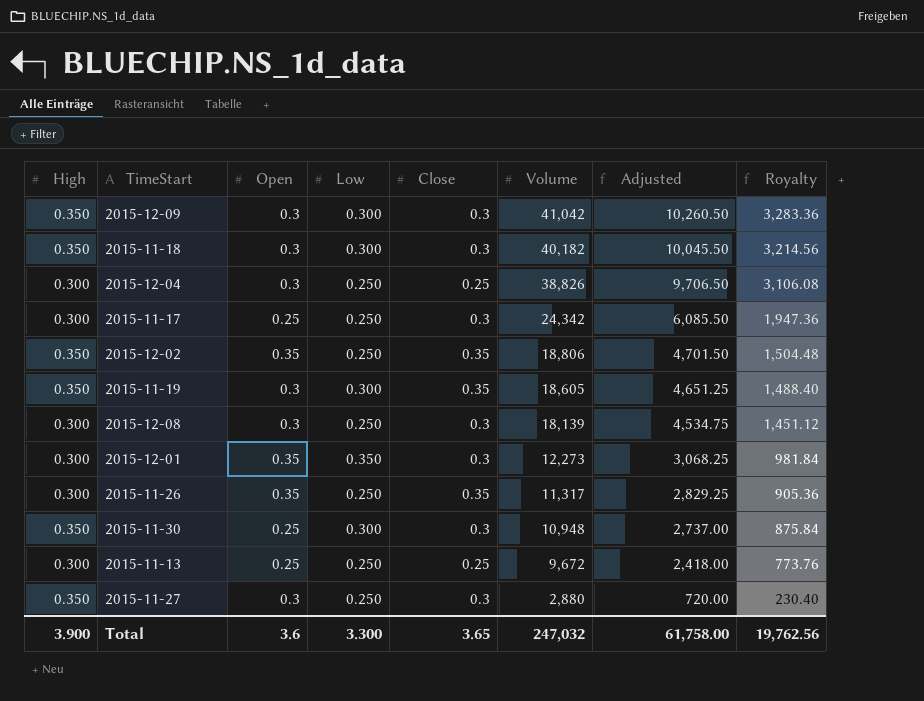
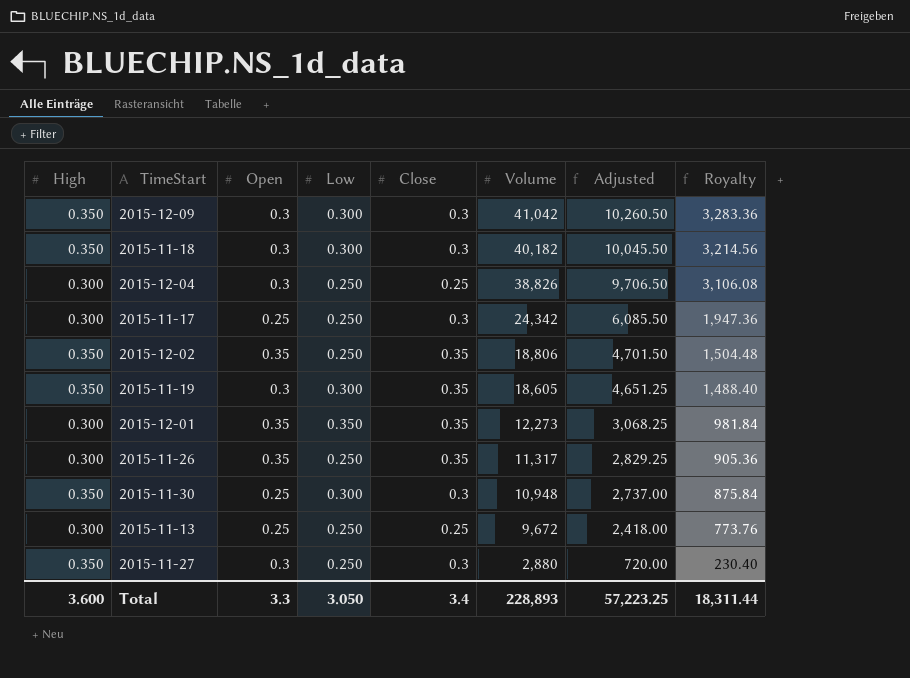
row 2015-12-08: 0.300 | 0.3 | 0.250 | 0.3 | 18,139 | 4,534.75 | 1,451.12 -> none
2015-12-01 | Close: 0.3 -> 0.35
Total | High: 3.900 -> 3.600
Total | Open: 3.6 -> 3.3
Total | Low: 3.300 -> 3.050
Total | Close: 3.65 -> 3.4
Total | Volume: 247,032 -> 228,893
Total | Adjusted: 61,758.00 -> 57,223.25
Total | Royalty: 19,762.56 -> 18,311.44

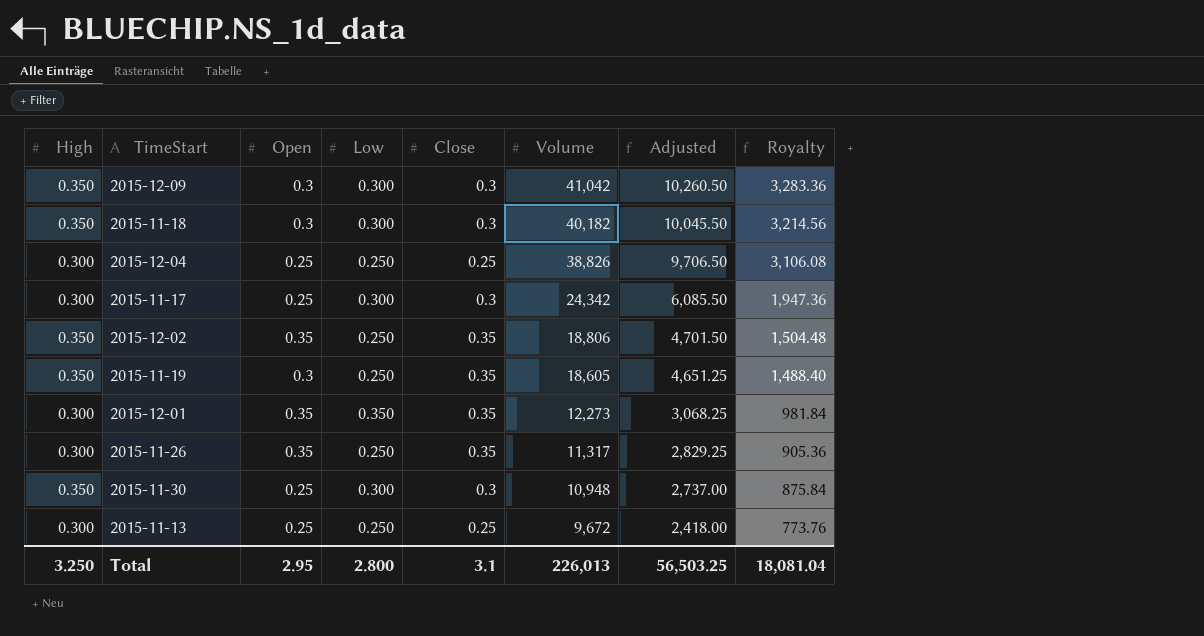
row 2015-11-27: 0.350 | 0.3 | 0.250 | 0.3 | 2,880 | 720.00 | 230.40 -> none
2015-12-04 | Open: 0.3 -> 0.25
2015-11-17 | Low: 0.250 -> 0.300
2015-11-19 | Low: 0.300 -> 0.250
Total | High: 3.600 -> 3.250
Total | Open: 3.3 -> 2.95
Total | Low: 3.050 -> 2.800
Total | Close: 3.4 -> 3.1
Total | Volume: 228,893 -> 226,013
Total | Adjusted: 57,223.25 -> 56,503.25
Total | Royalty: 18,311.44 -> 18,081.04

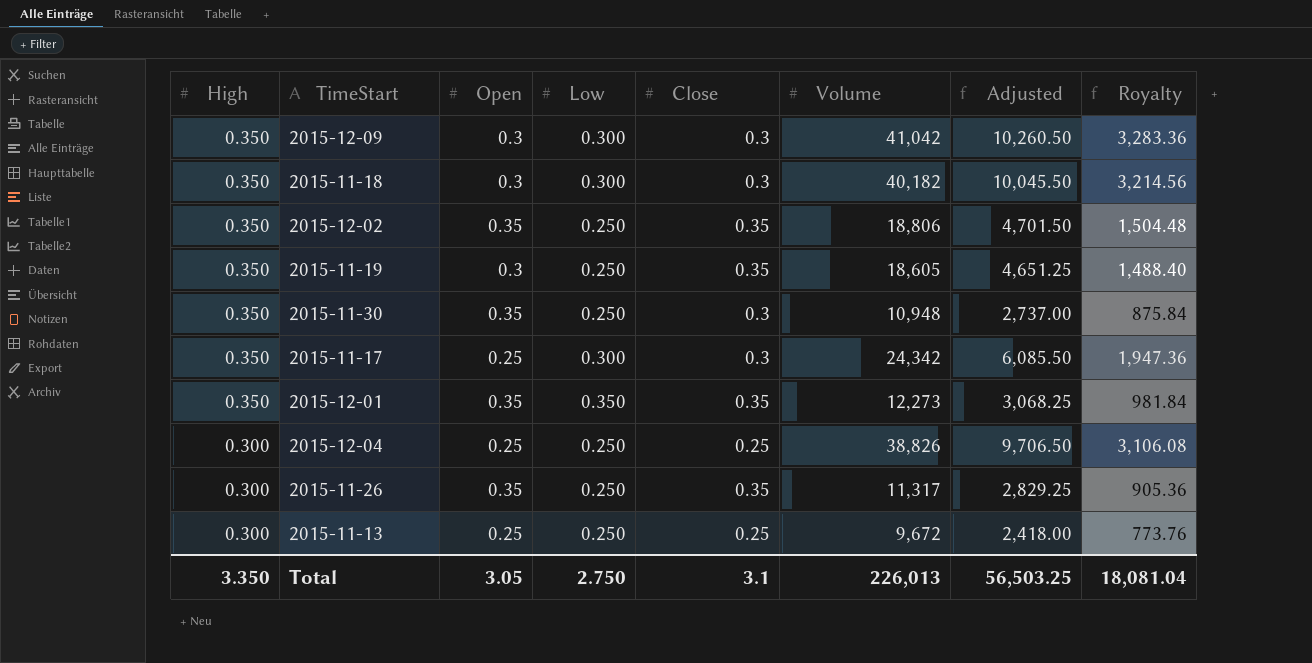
row order: Volume descending -> High descending
2015-11-30 | Open: 0.25 -> 0.35
2015-11-30 | Low: 0.300 -> 0.250
2015-11-17 | High: 0.300 -> 0.350
2015-12-01 | High: 0.300 -> 0.350
Total | High: 3.250 -> 3.350
Total | Open: 2.95 -> 3.05
Total | Low: 2.800 -> 2.750

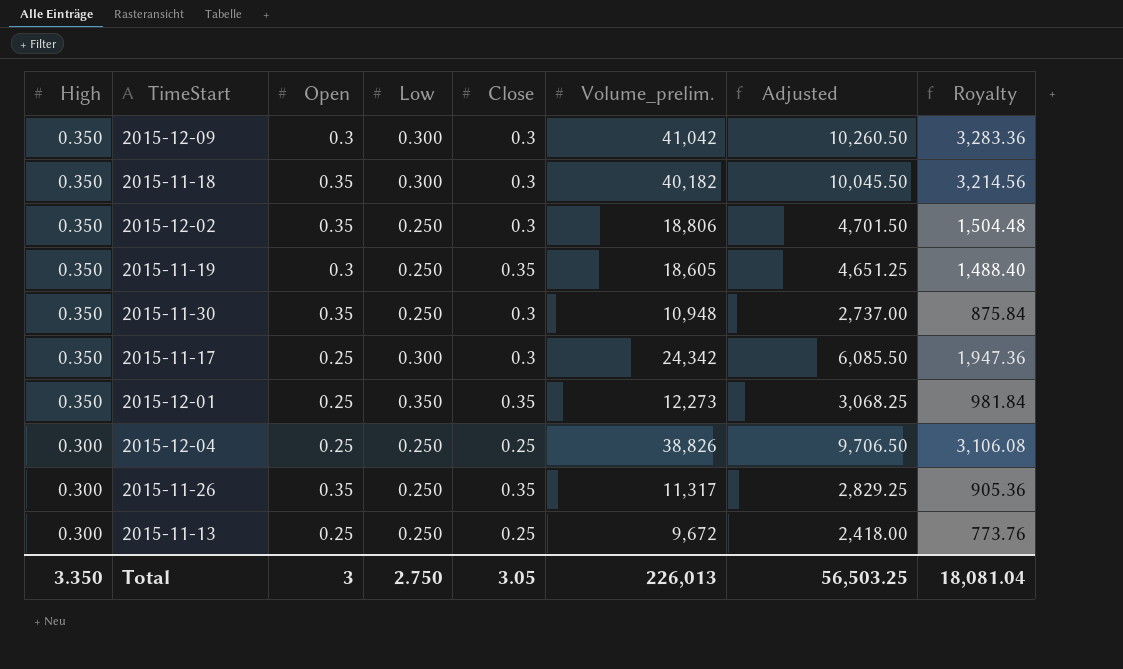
column name: Volume -> Volume_prelim.
2015-11-18 | Open: 0.3 -> 0.35
2015-12-02 | Close: 0.35 -> 0.3
2015-12-01 | Open: 0.35 -> 0.25
Total | Open: 3.05 -> 3
Total | Close: 3.1 -> 3.05

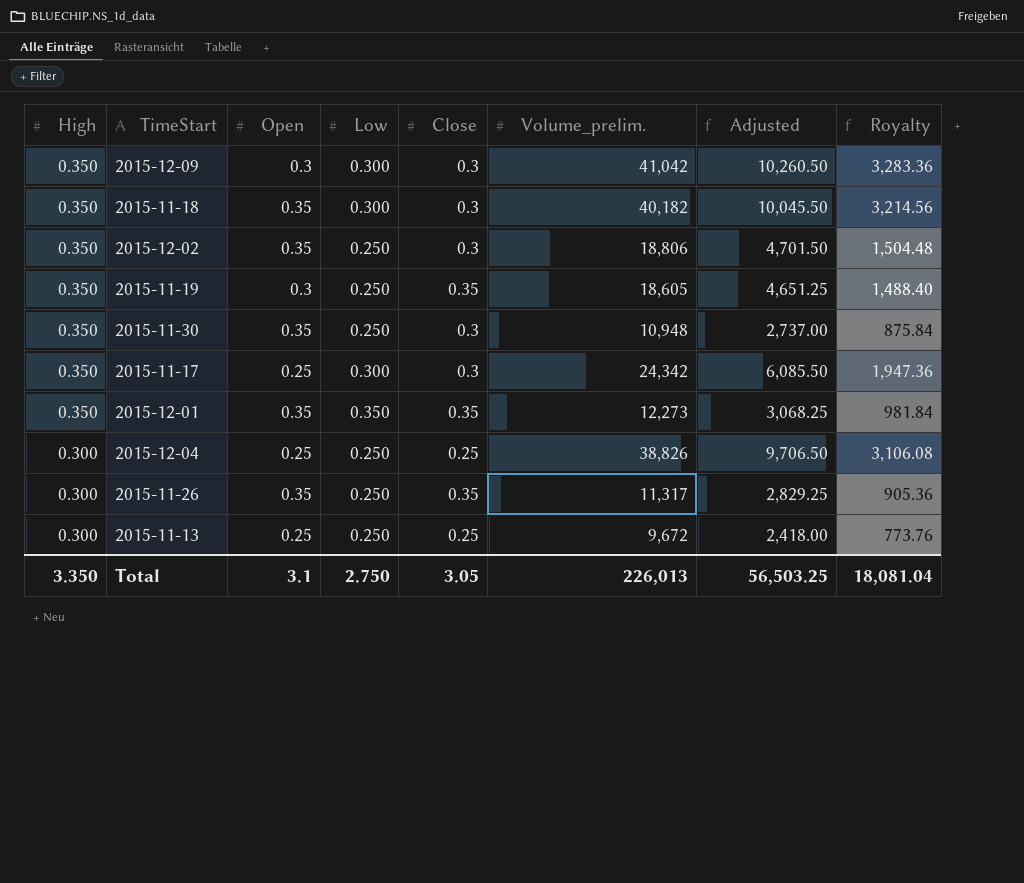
2015-12-01 | Open: 0.25 -> 0.35
Total | Open: 3 -> 3.1

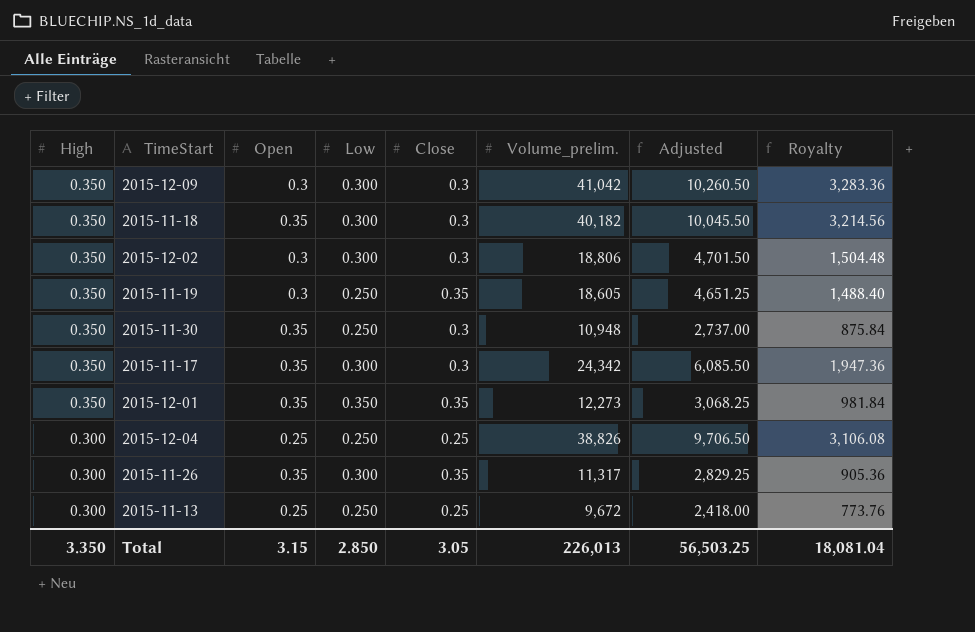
2015-12-02 | Open: 0.35 -> 0.3
2015-12-02 | Low: 0.250 -> 0.300
2015-11-17 | Open: 0.25 -> 0.35
2015-11-26 | Low: 0.250 -> 0.300
Total | Open: 3.1 -> 3.15
Total | Low: 2.750 -> 2.850

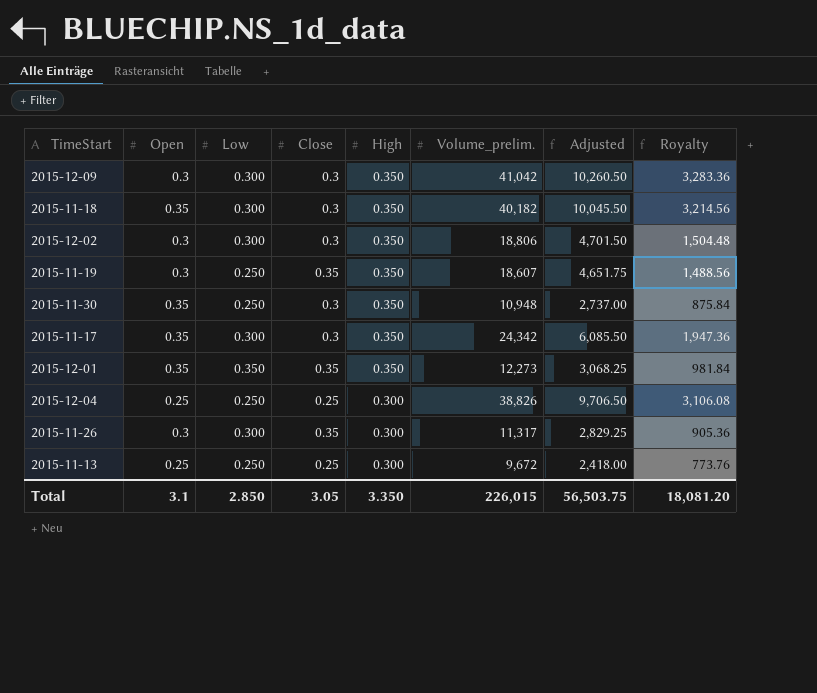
column High | position: 1 -> 5
2015-11-19 | Volume_prelim.: 18,605 -> 18,607
2015-11-19 | Adjusted: 4,651.25 -> 4,651.75
2015-11-19 | Royalty: 1,488.40 -> 1,488.56
2015-11-26 | Open: 0.35 -> 0.3
Total | Open: 3.15 -> 3.1
Total | Volume_prelim.: 226,013 -> 226,015
Total | Adjusted: 56,503.25 -> 56,503.75
Total | Royalty: 18,081.04 -> 18,081.20

